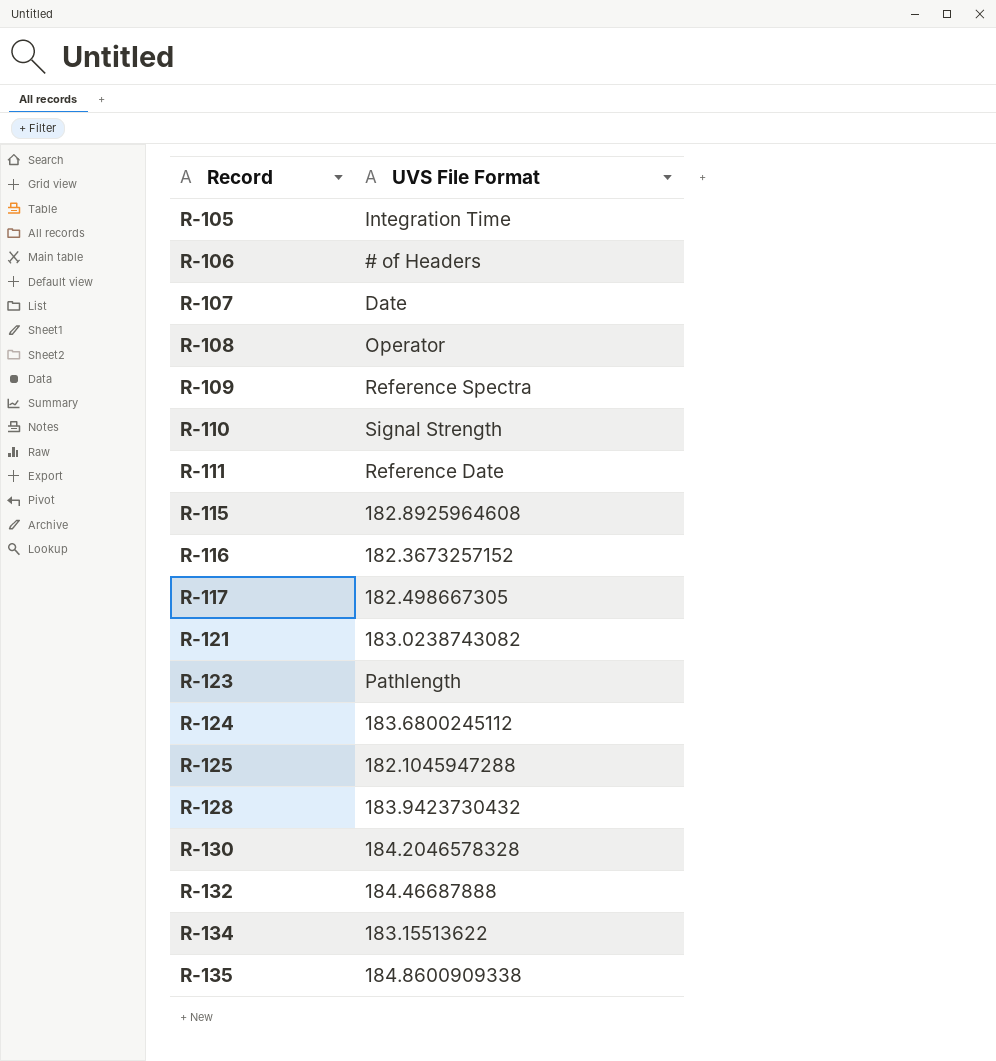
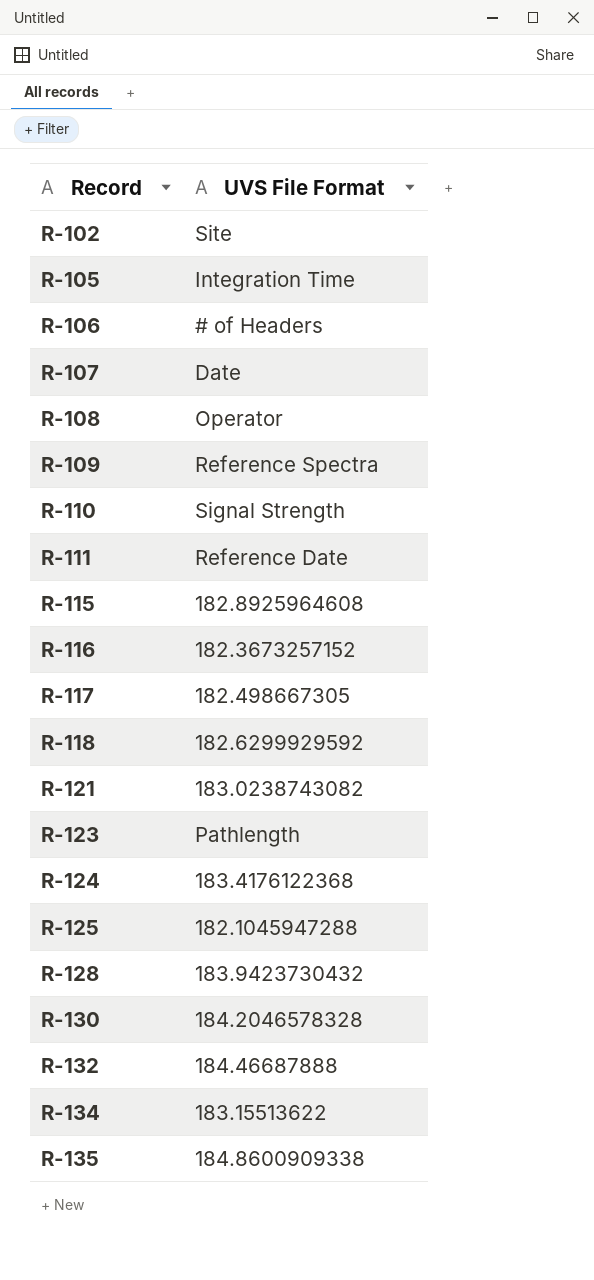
row R-102: none -> Site
row R-118: none -> 182.6299929592
R-124 | UVS File Format: 183.6800245112 -> 183.4176122368

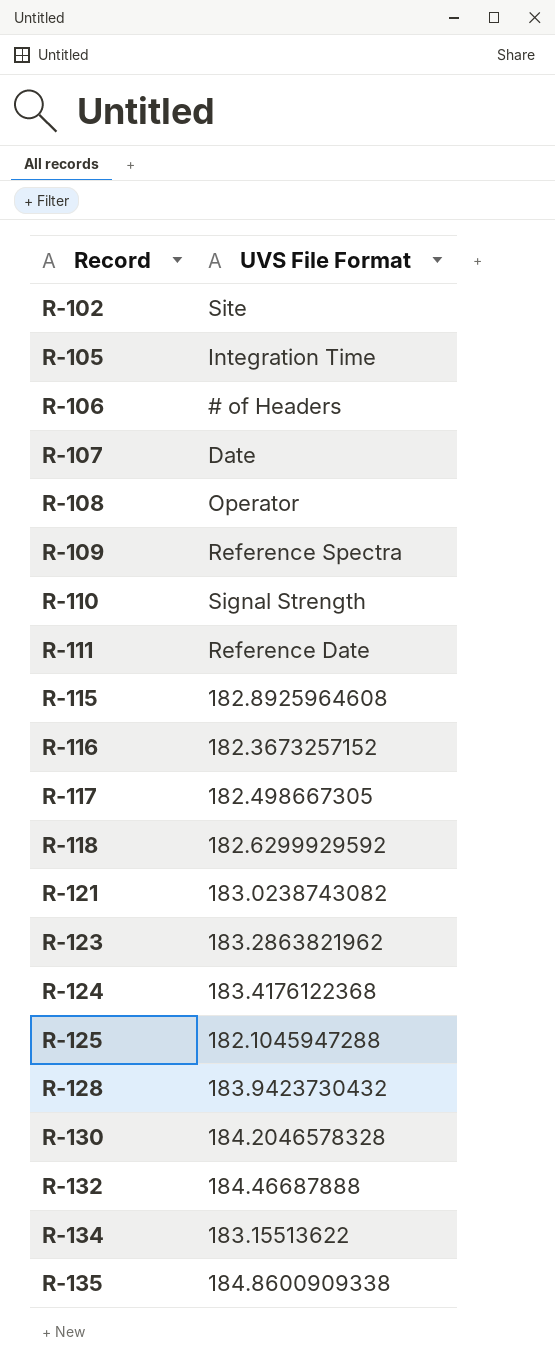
R-123 | UVS File Format: Pathlength -> 183.2863821962

